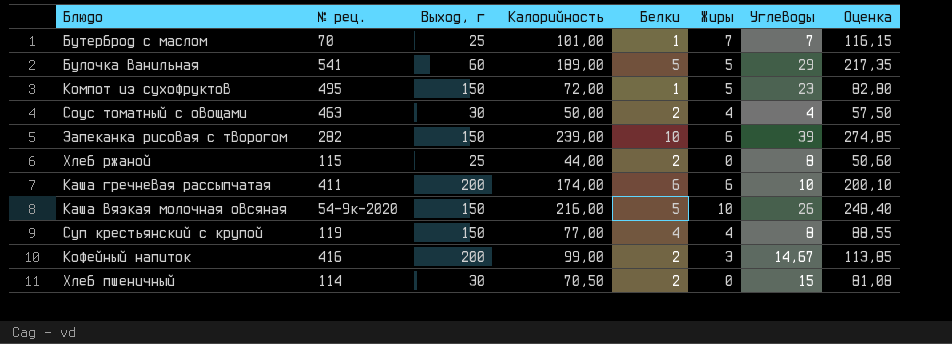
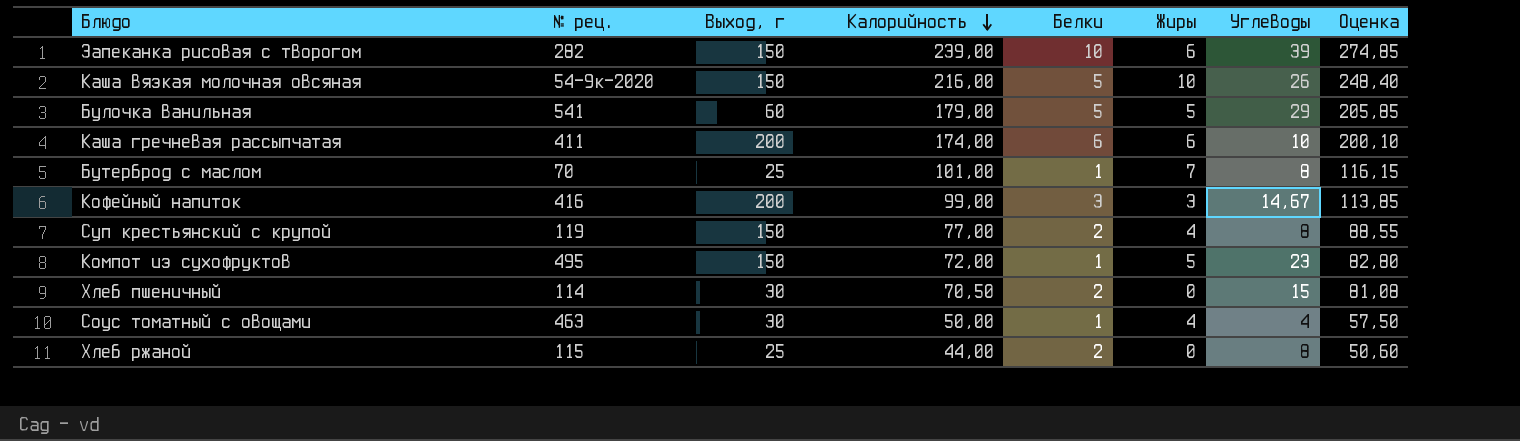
row order: none -> Калорийность descending
Булочка ванильная | Калорийность: 189,00 -> 179,00
Булочка ванильная | Оценка: 217,35 -> 205,85
Бутерброд с маслом | Углеводы: 7 -> 8
Кофейный напиток | Белки: 2 -> 3
Суп крестьянский с крупой | Белки: 4 -> 2
Соус томатный с овощами | Белки: 2 -> 1

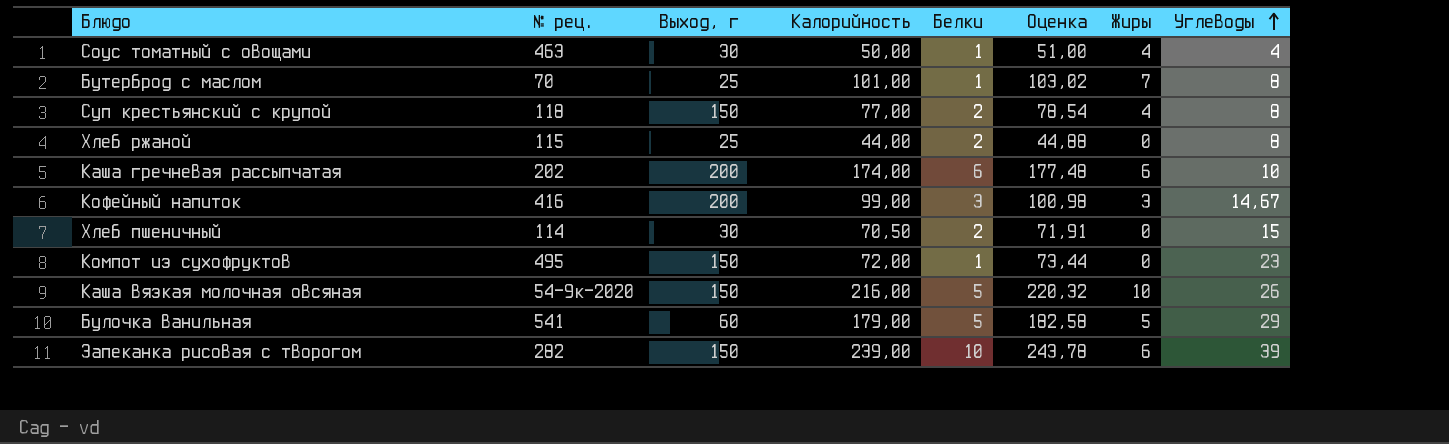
row order: Калорийность descending -> Углеводы ascending
column Оценка | formula: [Калорийность] * 1,15 -> [Калорийность] * 1,02
column Оценка | position: 8 -> 6
Суп крестьянский с крупой | № рец.: 119 -> 118
Каша гречневая рассыпчатая | № рец.: 411 -> 202
Компот из сухофруктов | Жиры: 5 -> 0

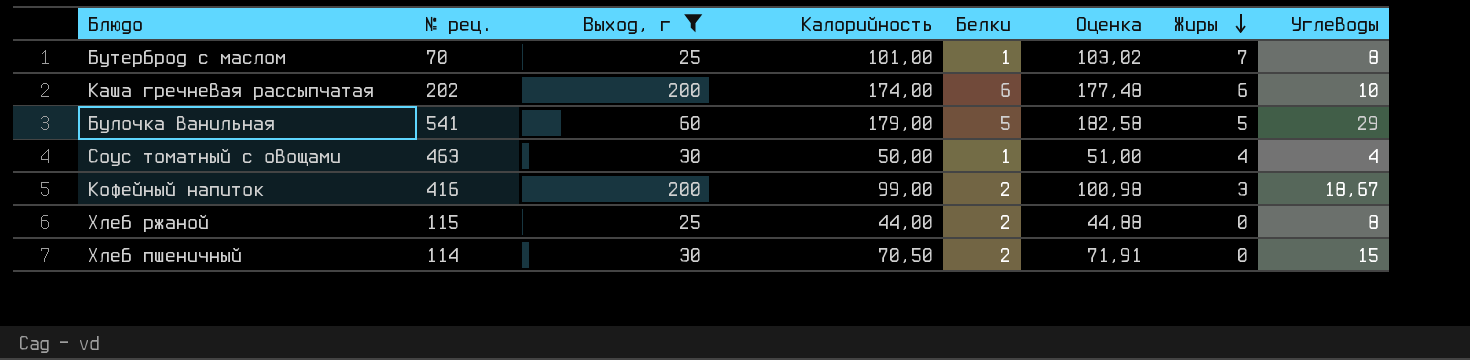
filter: none -> Выход, г != 150
row order: Углеводы ascending -> Жиры descending
Кофейный напиток | Белки: 3 -> 2
Кофейный напиток | Углеводы: 14,67 -> 18,67

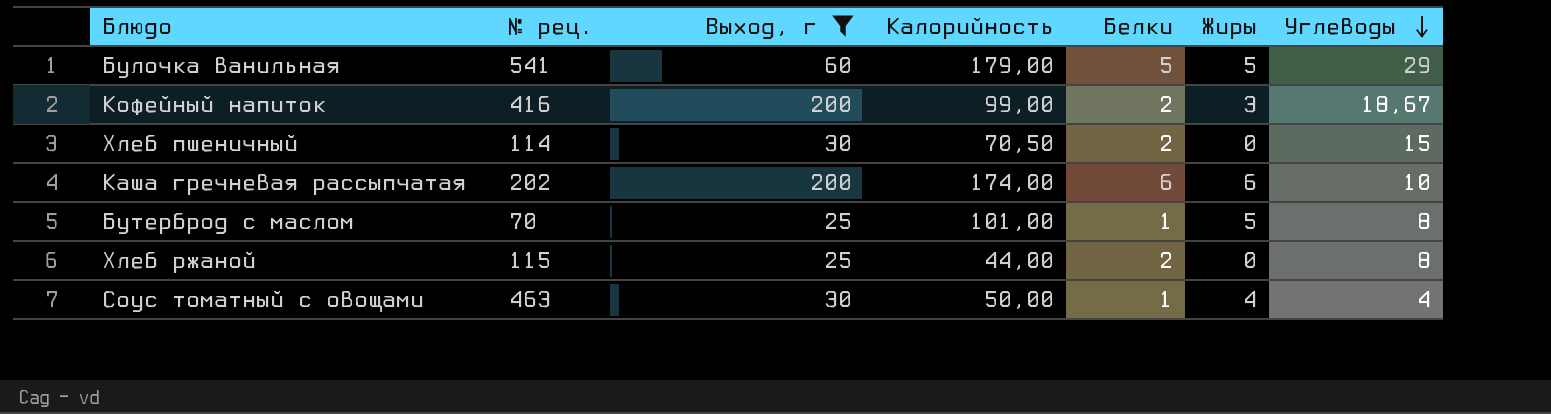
row order: Жиры descending -> Углеводы descending
column Оценка | formula: [Калорийность] * 1,02 -> none
Бутерброд с маслом | Жиры: 7 -> 5

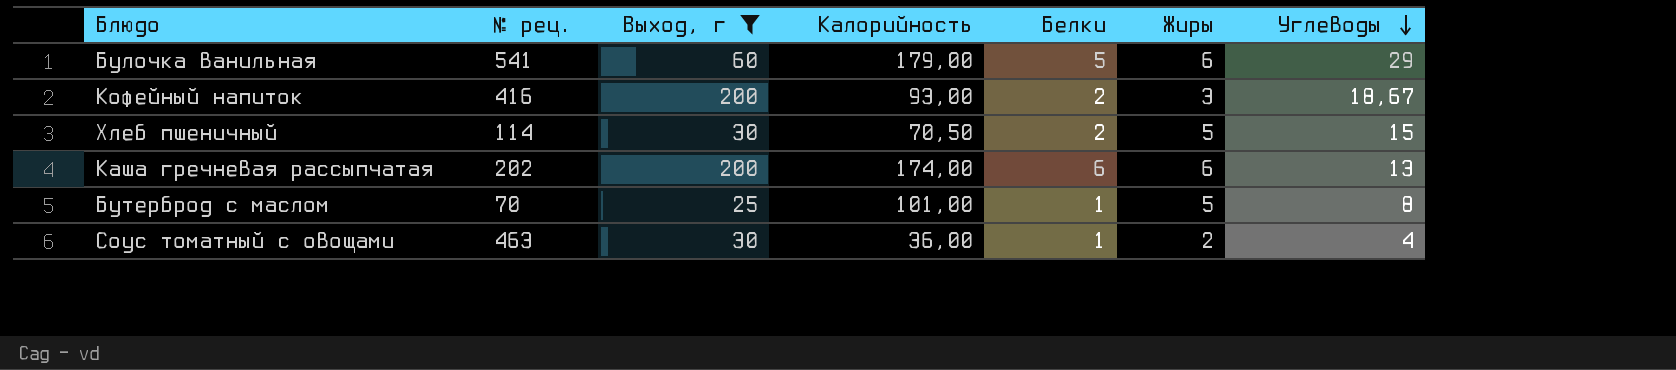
row Хлеб ржаной: 115 | 25 | 44,00 | 2 | 0 | 8 -> none
Булочка ванильная | Жиры: 5 -> 6
Кофейный напиток | Калорийность: 99,00 -> 93,00
Хлеб пшеничный | Жиры: 0 -> 5
Каша гречневая рассыпчатая | Углеводы: 10 -> 13
Соус томатный с овощами | Калорийность: 50,00 -> 36,00
Соус томатный с овощами | Жиры: 4 -> 2

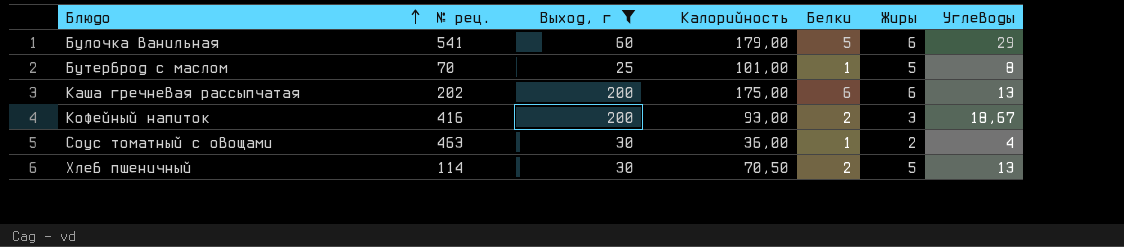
row order: Углеводы descending -> Блюдо ascending
Каша гречневая рассыпчатая | Калорийность: 174,00 -> 175,00
Хлеб пшеничный | Углеводы: 15 -> 13

